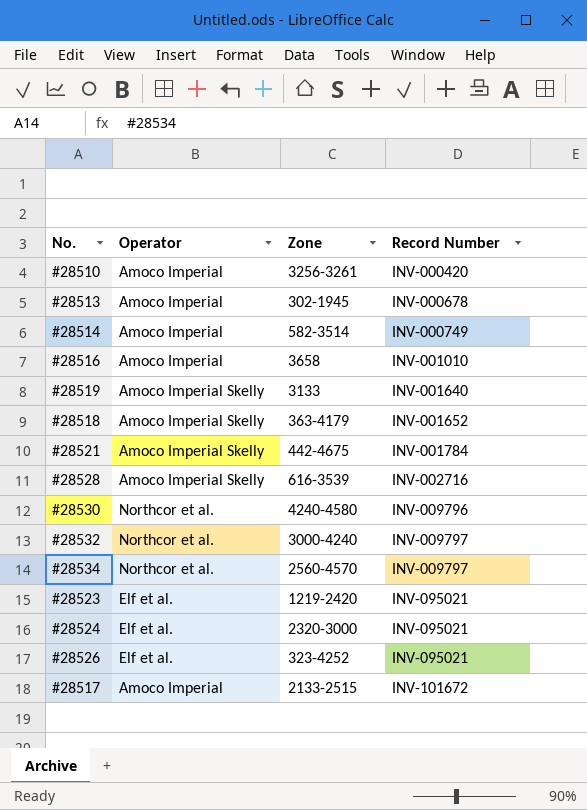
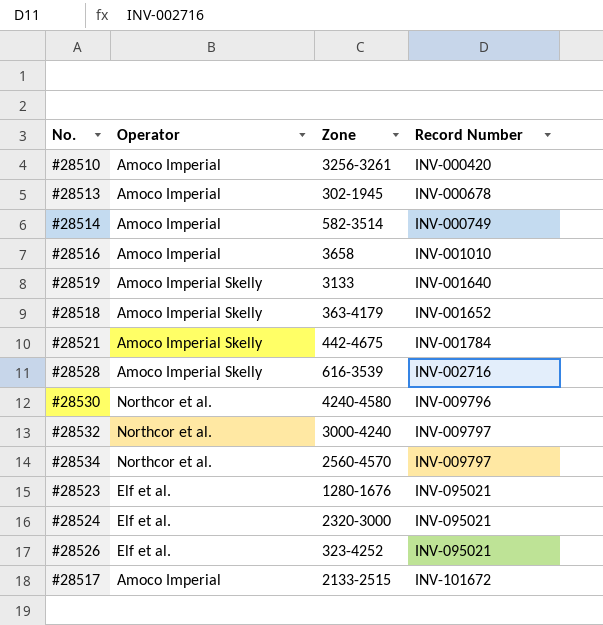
#28523 | Zone: 1219-2420 -> 1280-1676

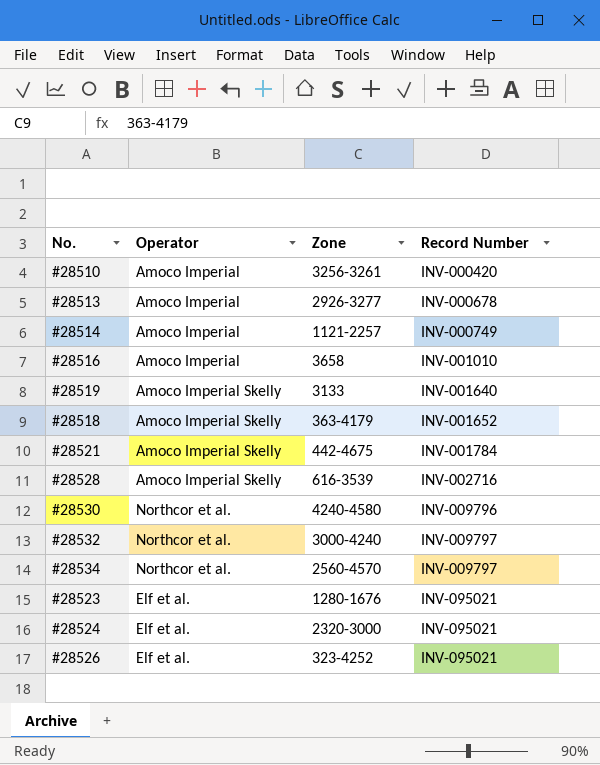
row #28517: Amoco Imperial | 2133-2515 | INV-101672 -> none
#28513 | Zone: 302-1945 -> 2926-3277
#28514 | Zone: 582-3514 -> 1121-2257

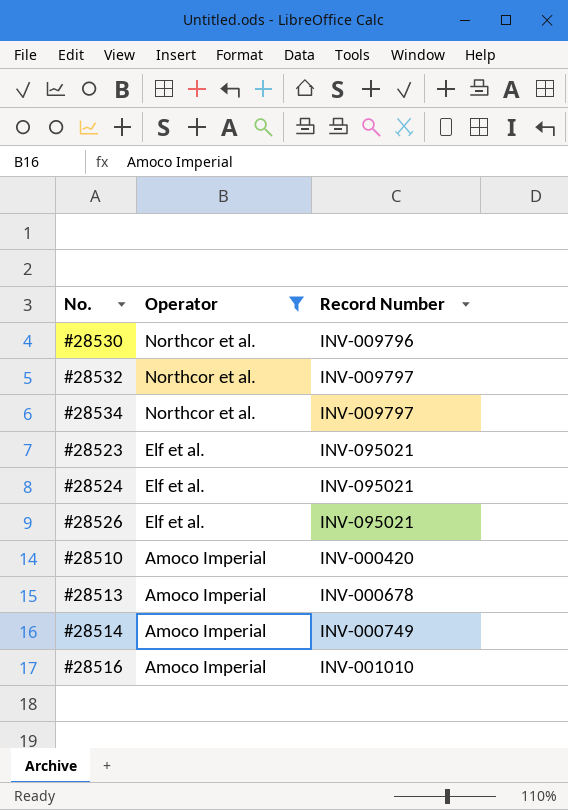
filter: none -> Operator != Amoco Imperial Skelly
row order: Record Number ascending -> Operator descending
column Zone | position: 3 -> none

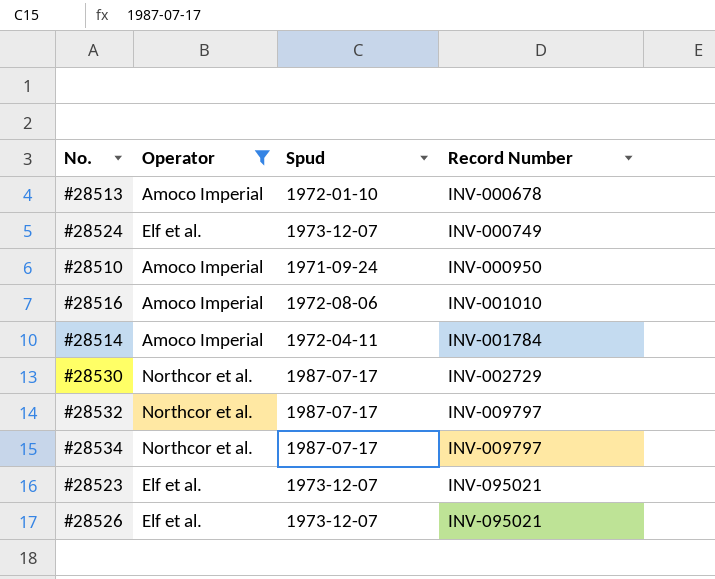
row order: Operator descending -> Record Number ascending
column Spud | position: none -> 3
#28524 | Record Number: INV-095021 -> INV-000749
#28510 | Record Number: INV-000420 -> INV-000950
#28514 | Record Number: INV-000749 -> INV-001784
#28530 | Record Number: INV-009796 -> INV-002729

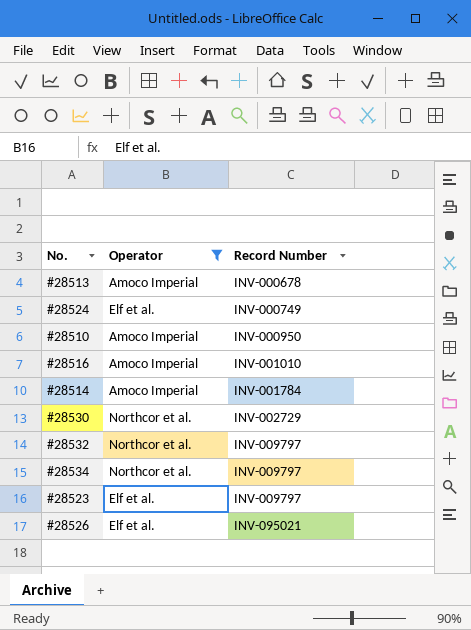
column Spud | position: 3 -> none
#28523 | Record Number: INV-095021 -> INV-009797

